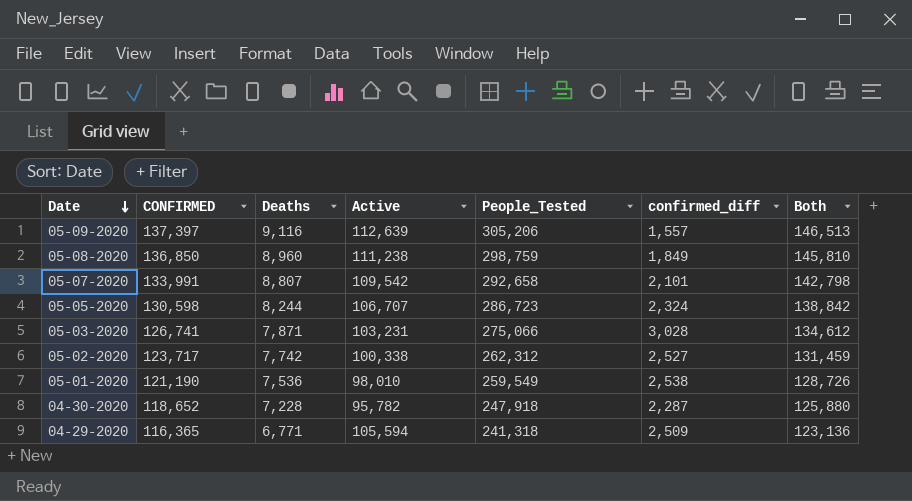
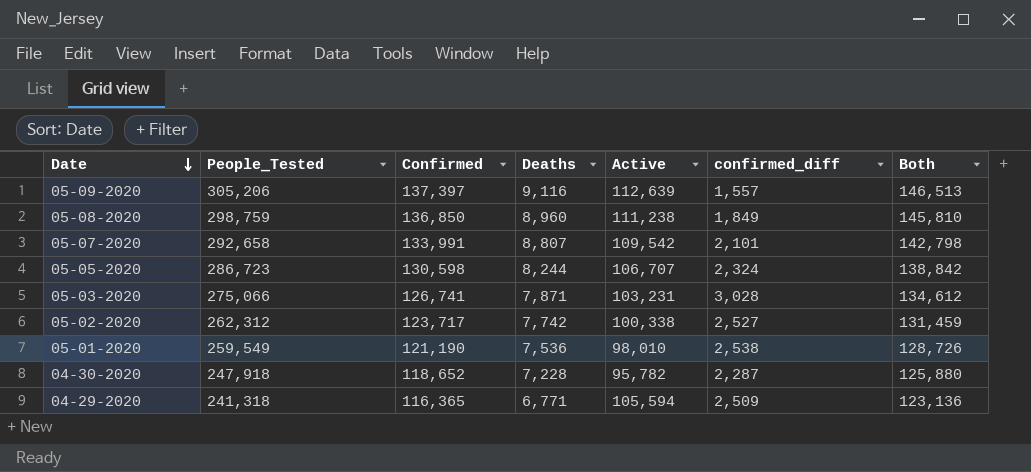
column People_Tested | position: 5 -> 2
column name: CONFIRMED -> Confirmed

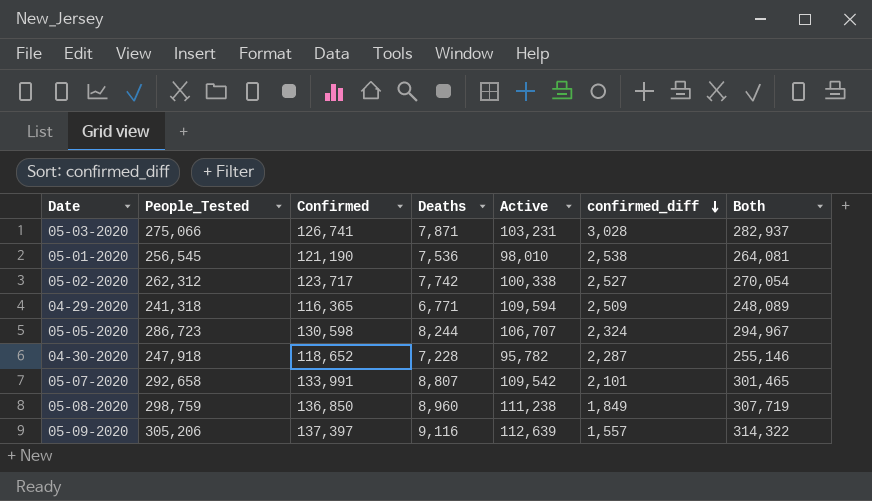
row order: Date descending -> confirmed_diff descending
column Both | formula: [Confirmed] + [Deaths] -> [People_Tested] + [Deaths]
05-01-2020 | People_Tested: 259,549 -> 256,545
04-29-2020 | Active: 105,594 -> 109,594

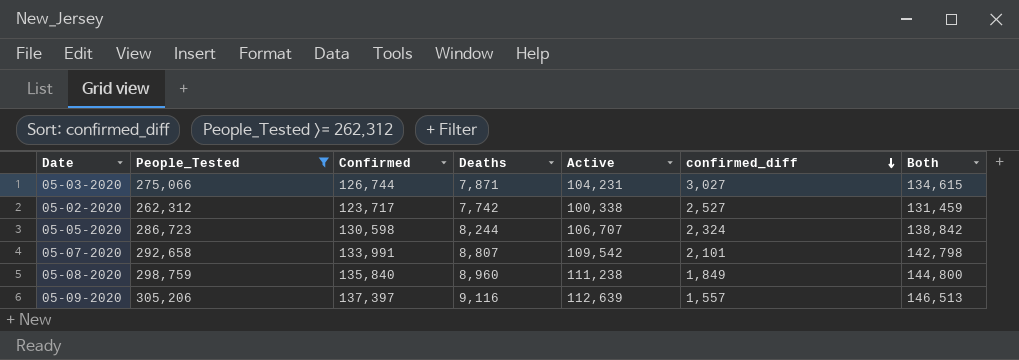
filter: none -> People_Tested >= 262,312
column Both | formula: [People_Tested] + [Deaths] -> [Confirmed] + [Deaths]
05-03-2020 | Confirmed: 126,741 -> 126,744
05-03-2020 | Active: 103,231 -> 104,231
05-03-2020 | confirmed_diff: 3,028 -> 3,027
05-08-2020 | Confirmed: 136,850 -> 135,840

